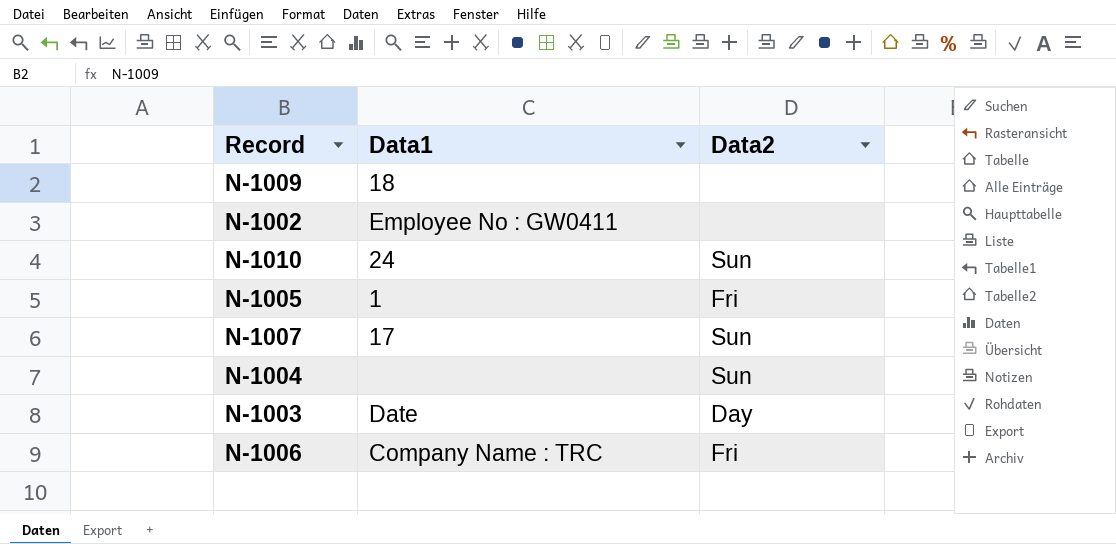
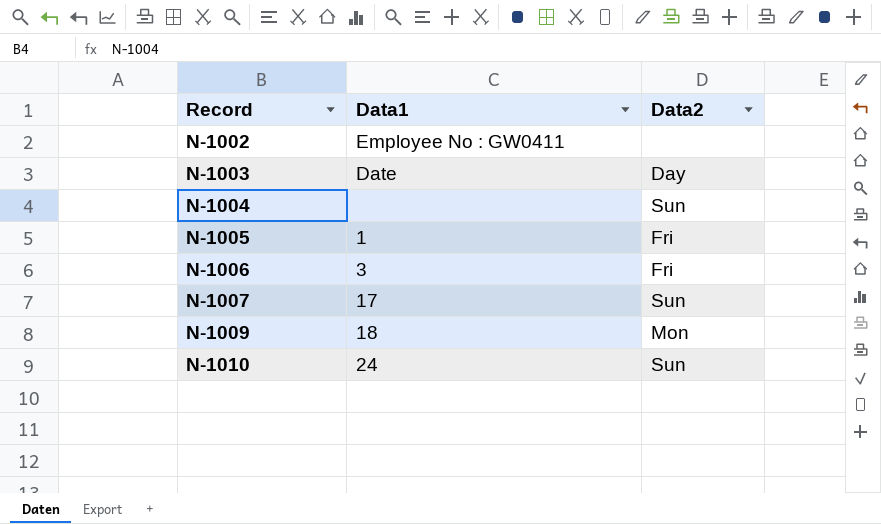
row order: none -> Record ascending
N-1006 | Data1: Company Name : TRC -> 3
N-1009 | Data2: none -> Mon

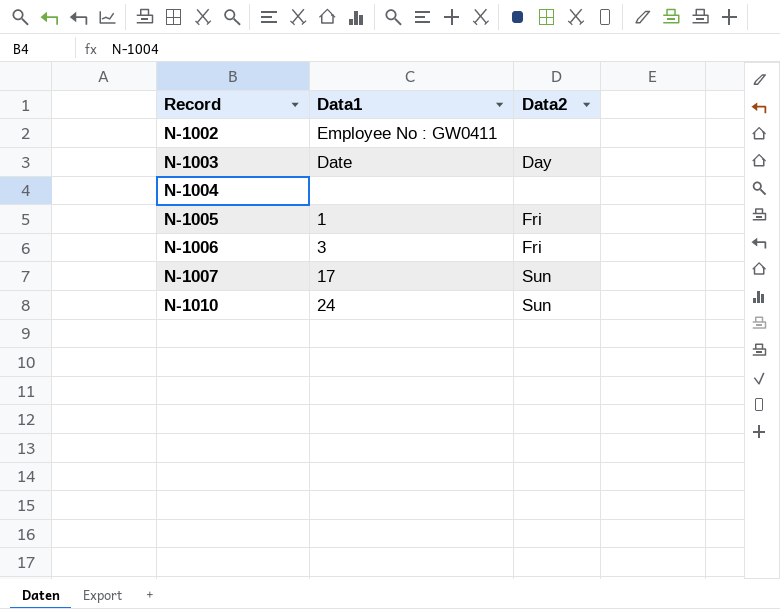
row N-1009: 18 | Mon -> none
N-1004 | Data2: Sun -> none

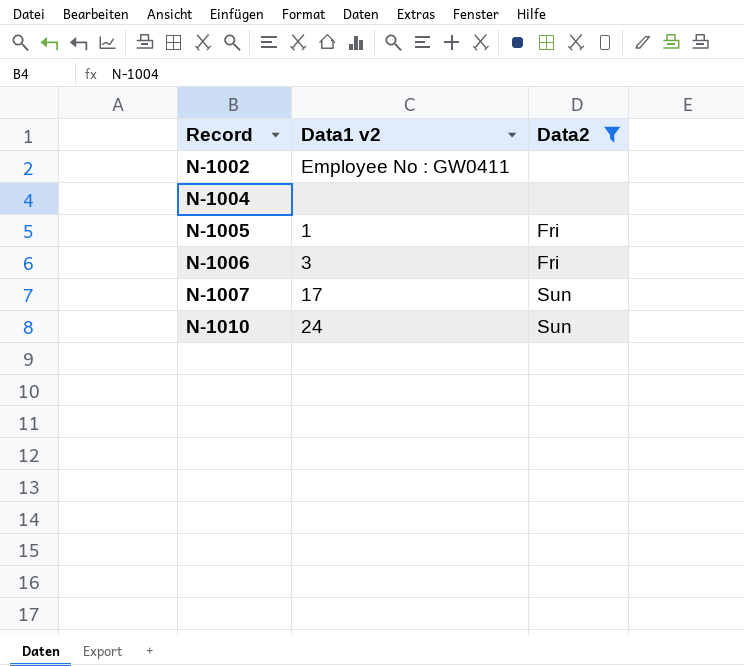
filter: none -> Data2 != Day
column name: Data1 -> Data1 v2

